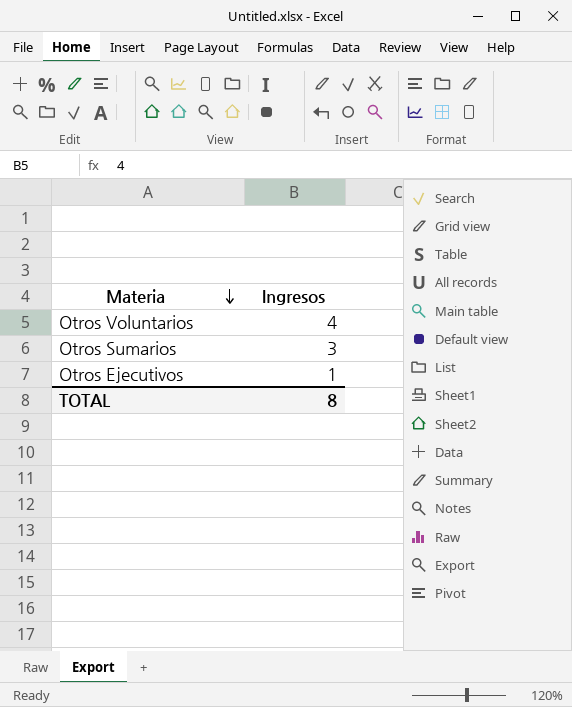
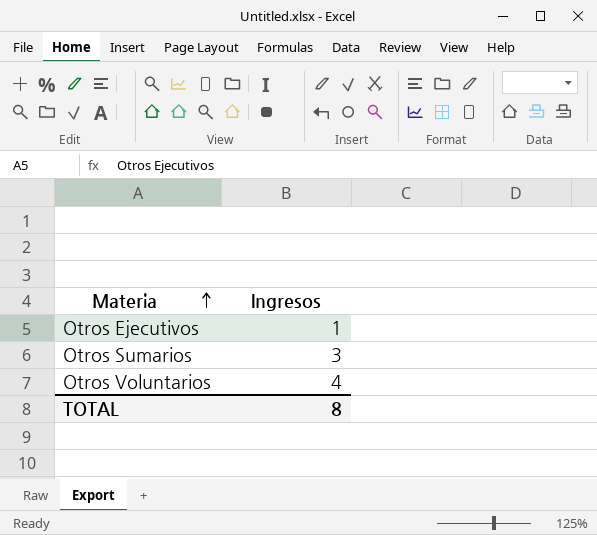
row order: Materia descending -> Materia ascending

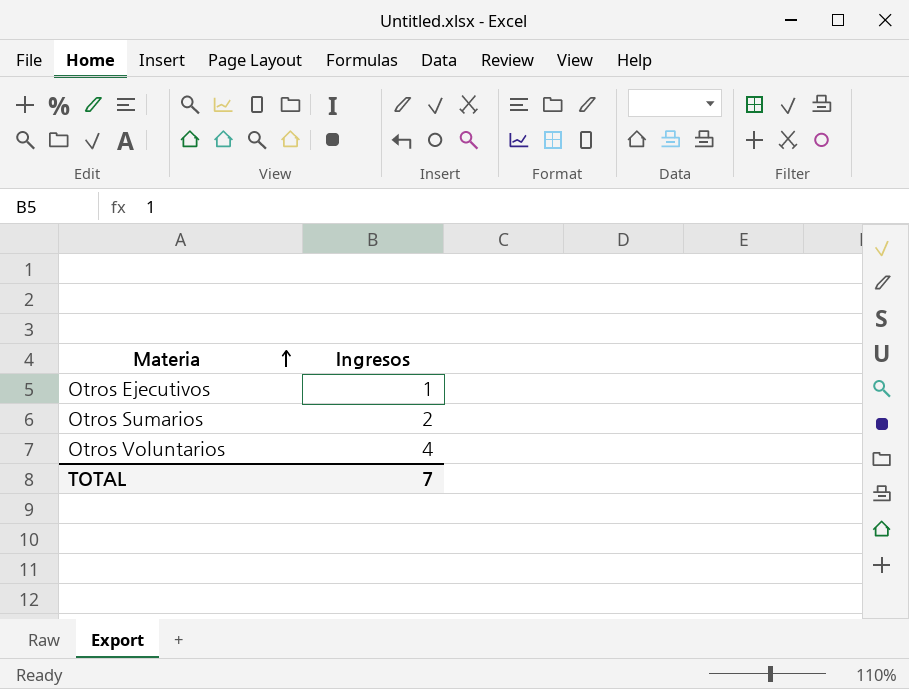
Otros Sumarios | Ingresos: 3 -> 2
TOTAL | Ingresos: 8 -> 7

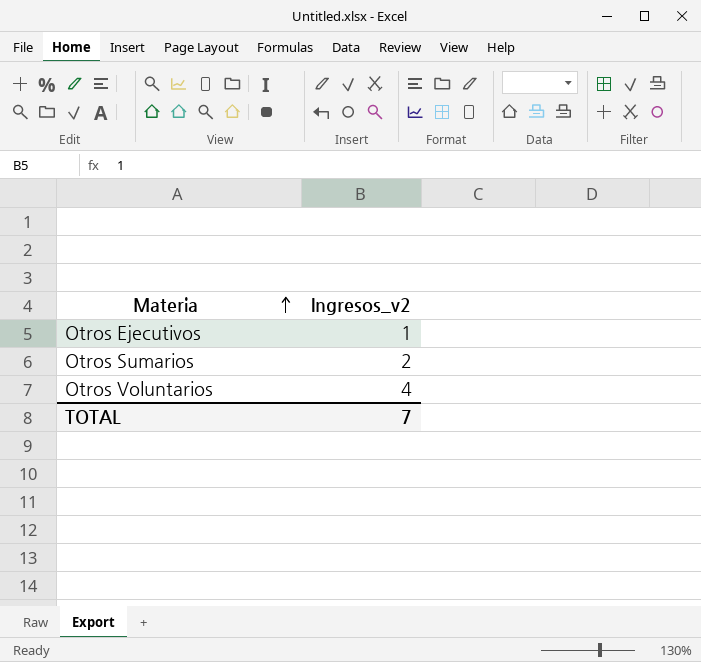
column name: Ingresos -> Ingresos_v2

